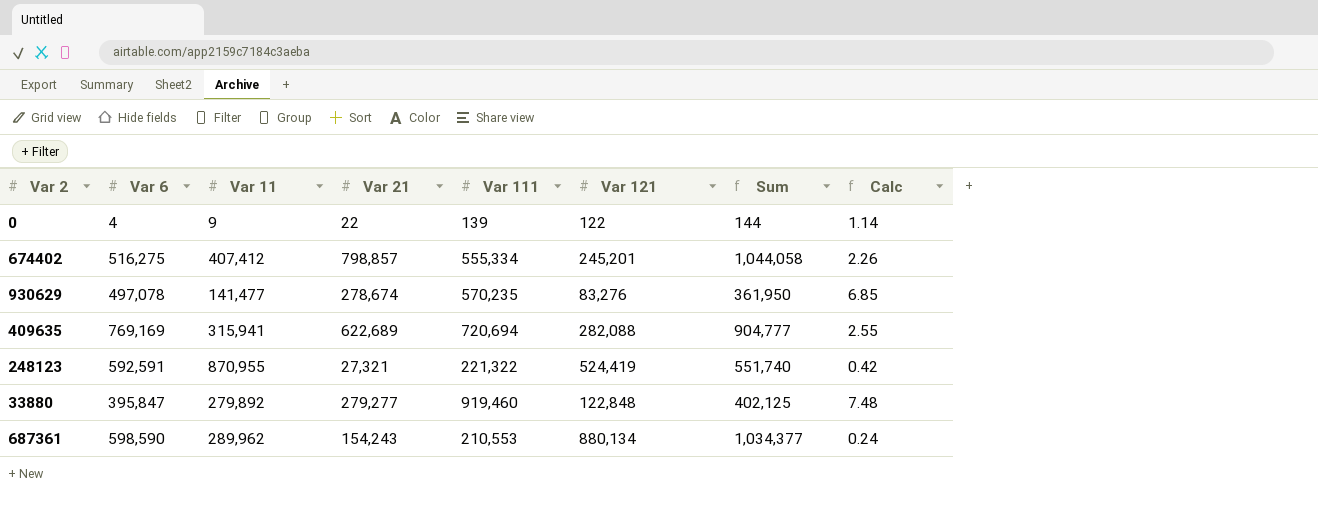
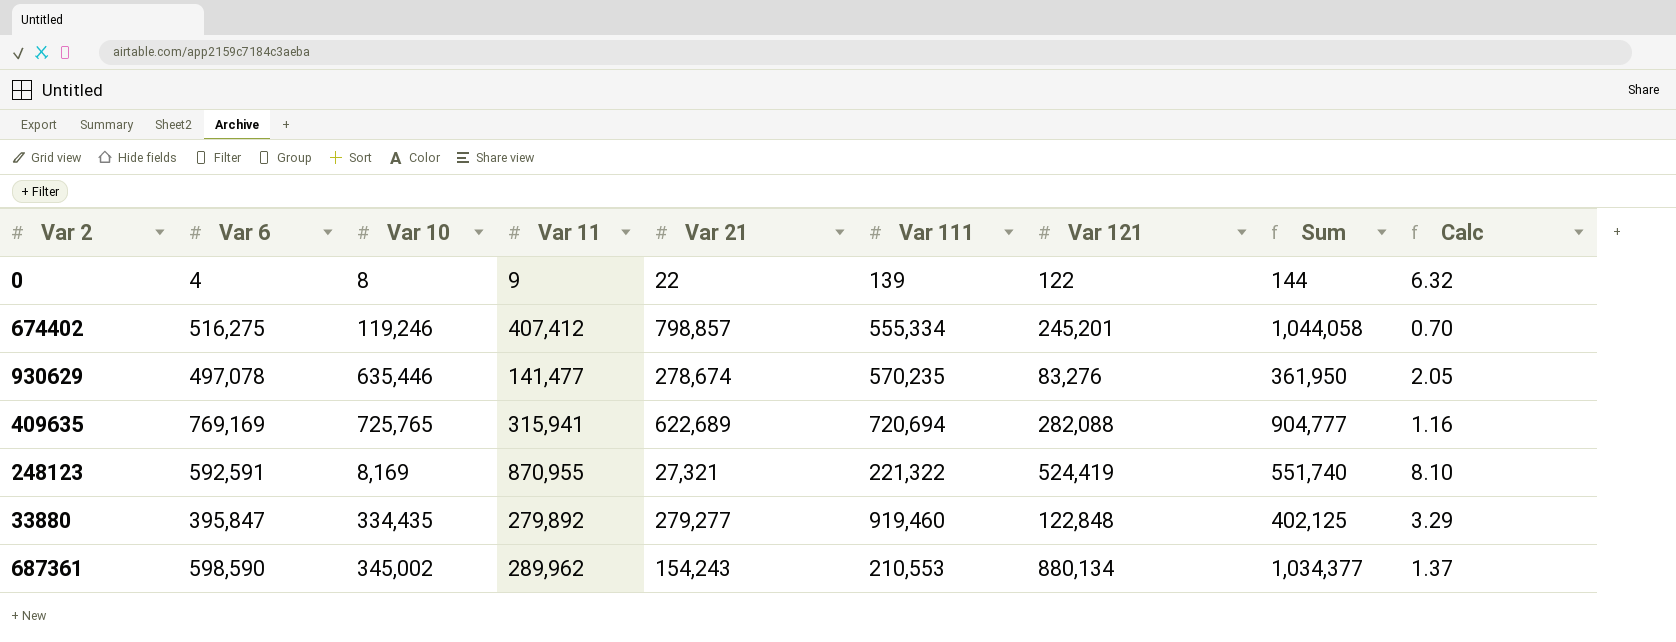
column Var 10 | position: none -> 3
column Calc | formula: [Var 111] / [Var 121] -> [Var 111] / [Var 21]

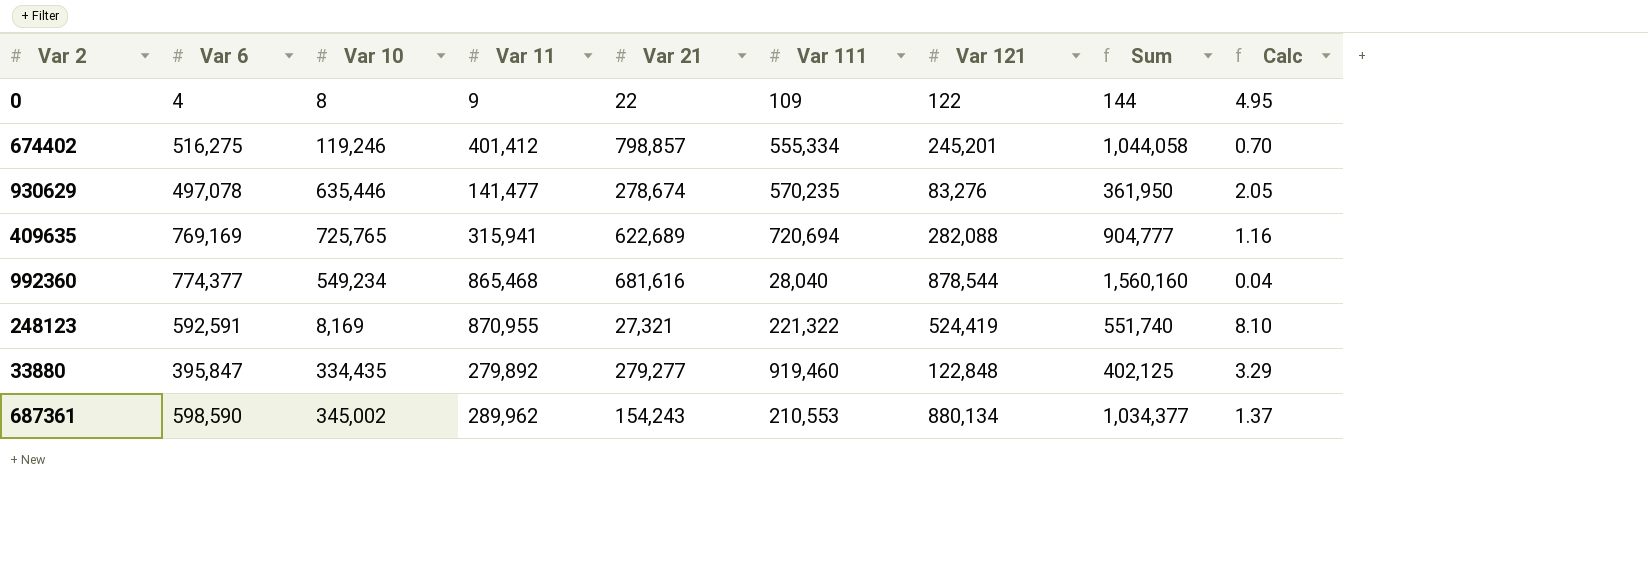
0 | Var 111: 139 -> 109
0 | Calc: 6.32 -> 4.95
674402 | Var 11: 407,412 -> 401,412
row 992360: none -> 774,377 | 549,234 | 865,468 | 681,616 | 28,040 | 878,544 | 1,560,160 | 0.04

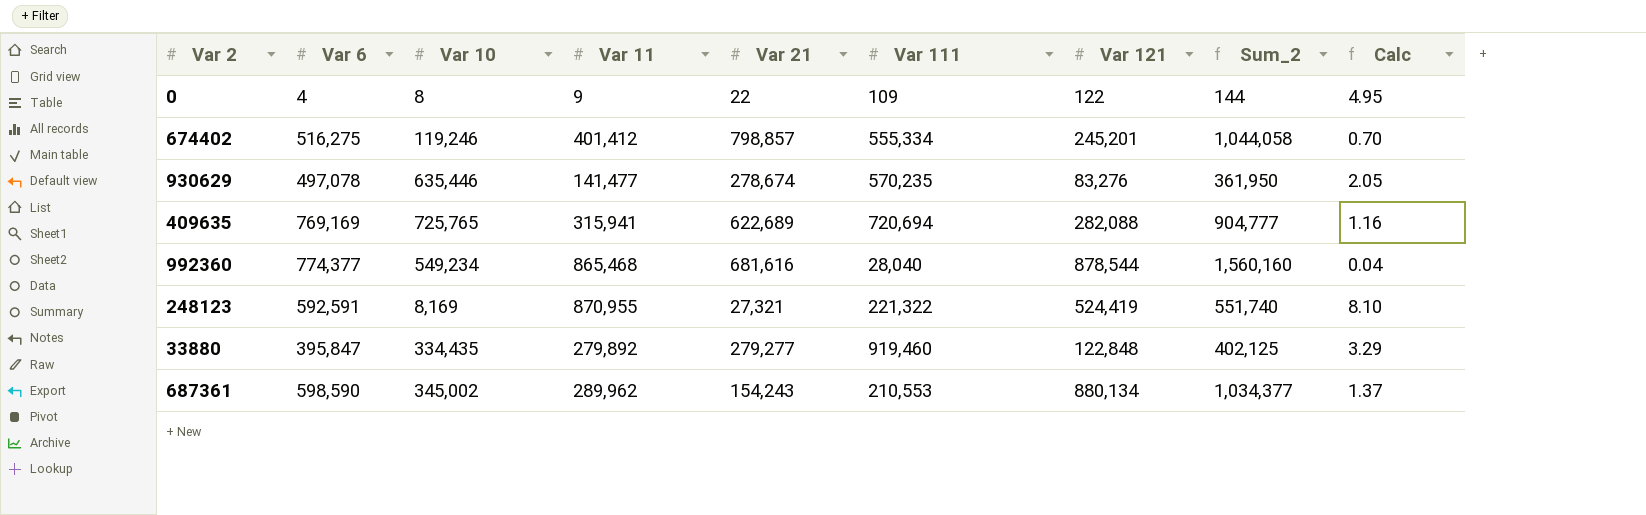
column name: Sum -> Sum_2

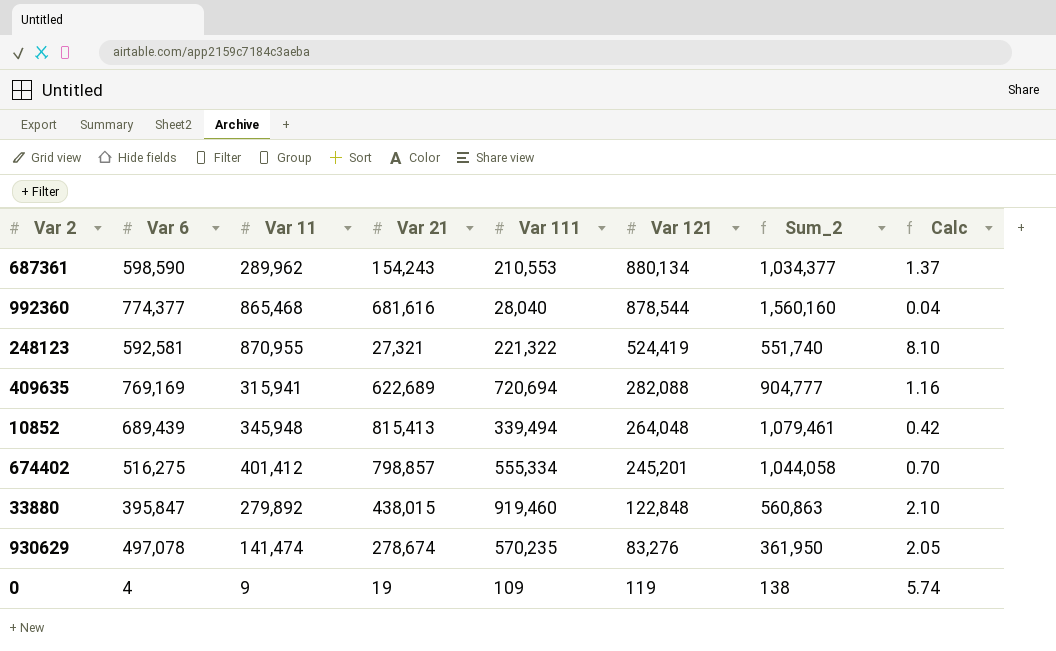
row order: none -> Var 121 descending
column Var 10 | position: 3 -> none
248123 | Var 6: 592,591 -> 592,581
row 10852: none -> 689,439 | 345,948 | 815,413 | 339,494 | 264,048 | 1,079,461 | 0.42
33880 | Var 21: 279,277 -> 438,015
33880 | Sum_2: 402,125 -> 560,863
33880 | Calc: 3.29 -> 2.10
930629 | Var 11: 141,477 -> 141,474
0 | Var 21: 22 -> 19
0 | Var 121: 122 -> 119
0 | Sum_2: 144 -> 138
0 | Calc: 4.95 -> 5.74

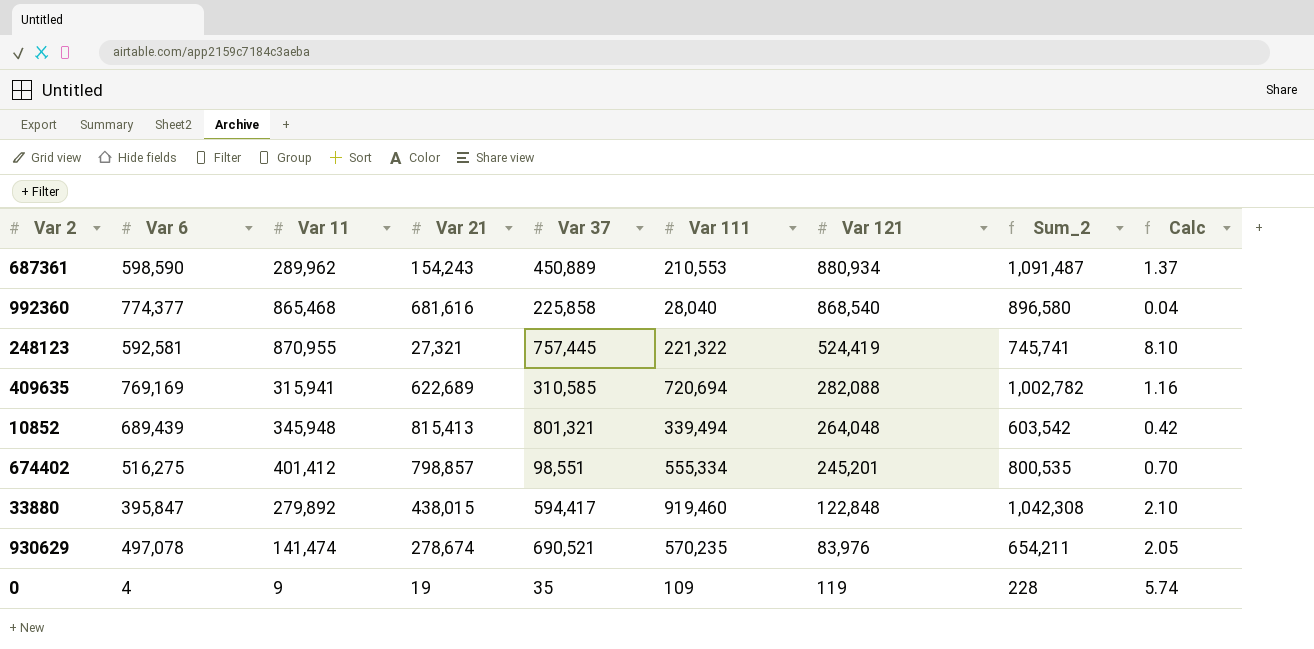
column Var 37 | position: none -> 5
column Sum_2 | formula: [Var 21] + [Var 121] -> [Var 111] + [Var 121]
687361 | Var 121: 880,134 -> 880,934
992360 | Var 121: 878,544 -> 868,540
930629 | Var 121: 83,276 -> 83,976

